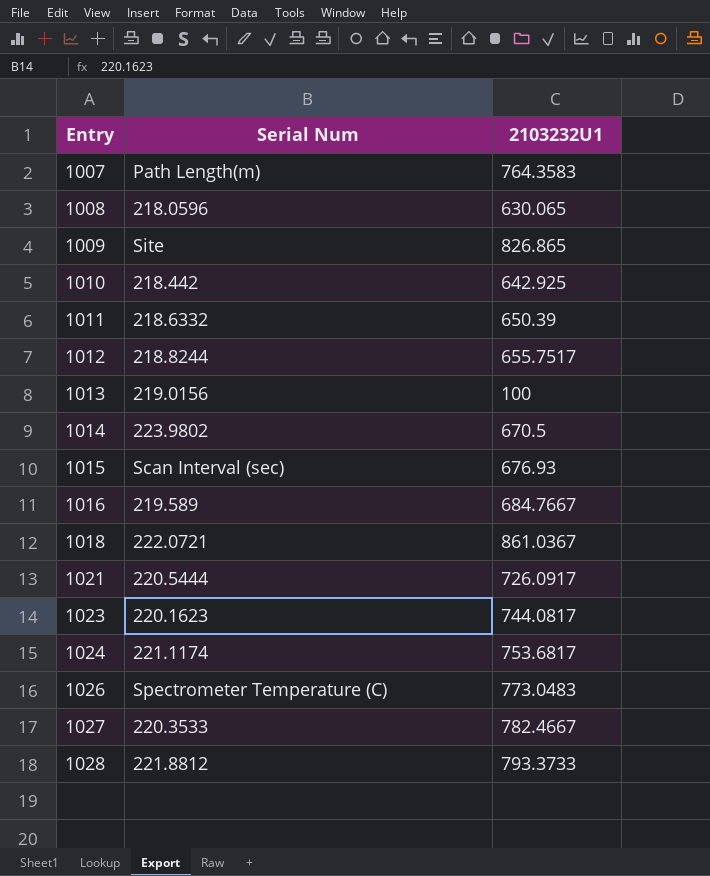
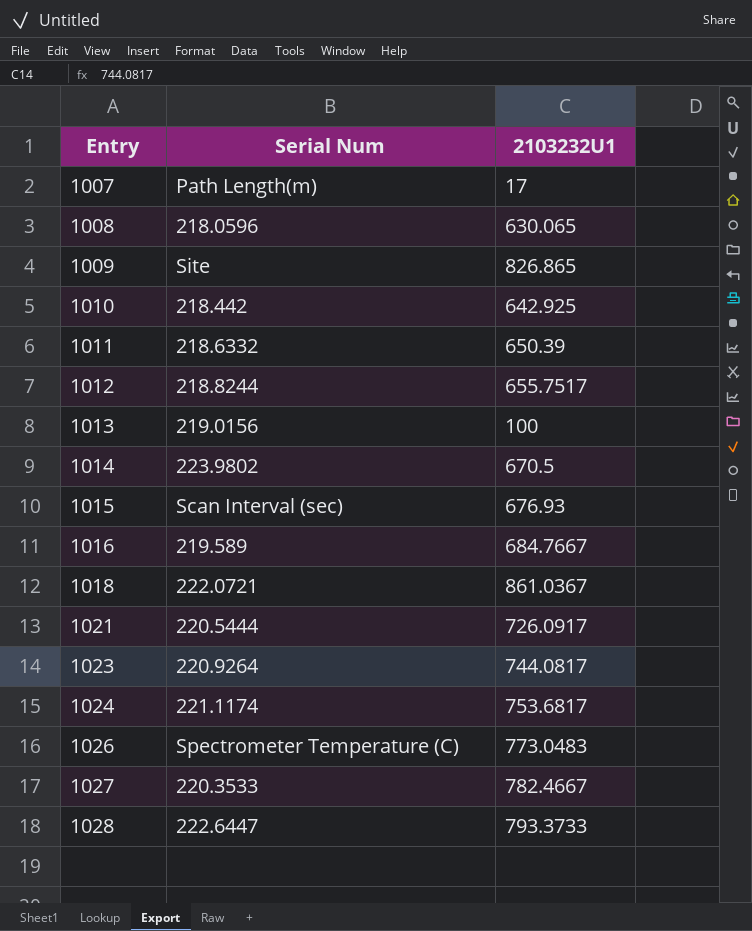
1007 | 2103232U1: 764.3583 -> 17
1023 | Serial Num: 220.1623 -> 220.9264
1028 | Serial Num: 221.8812 -> 222.6447

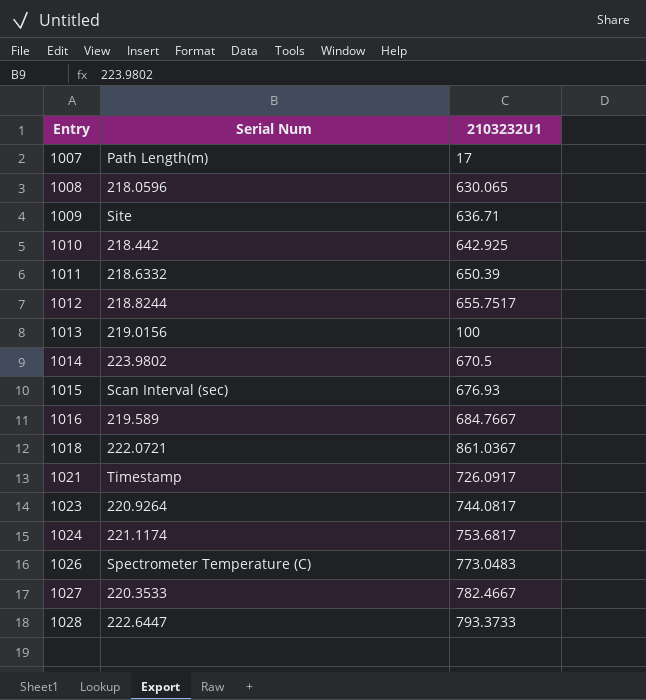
1009 | 2103232U1: 826.865 -> 636.71
1021 | Serial Num: 220.5444 -> Timestamp

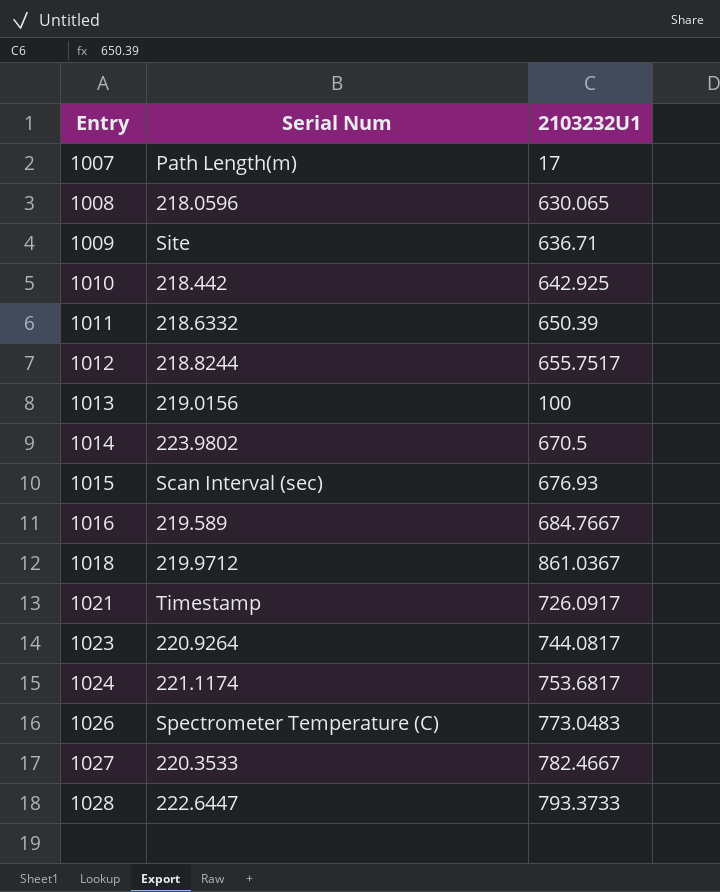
1018 | Serial Num: 222.0721 -> 219.9712

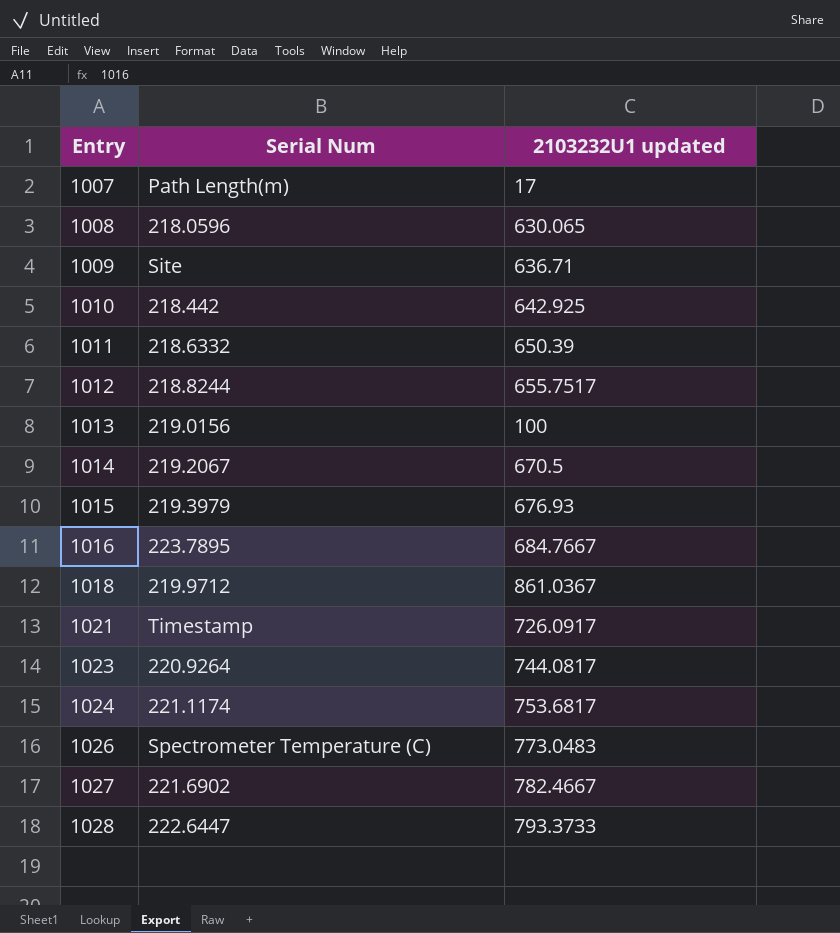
column name: 2103232U1 -> 2103232U1 updated
1014 | Serial Num: 223.9802 -> 219.2067
1015 | Serial Num: Scan Interval (sec) -> 219.3979
1016 | Serial Num: 219.589 -> 223.7895
1027 | Serial Num: 220.3533 -> 221.6902

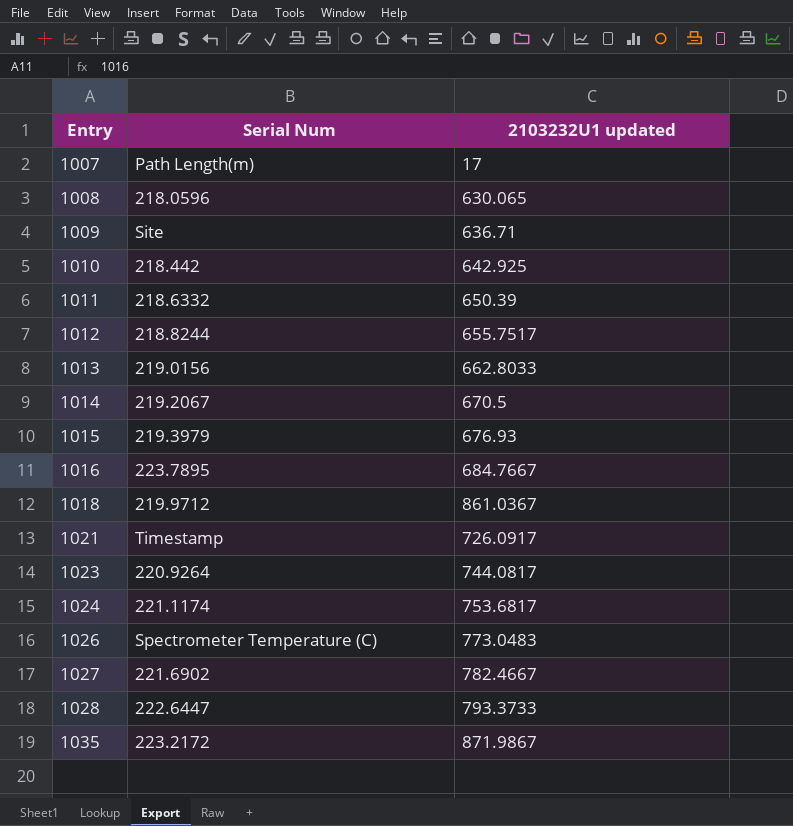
1013 | 2103232U1 updated: 100 -> 662.8033
row 1035: none -> 223.2172 | 871.9867

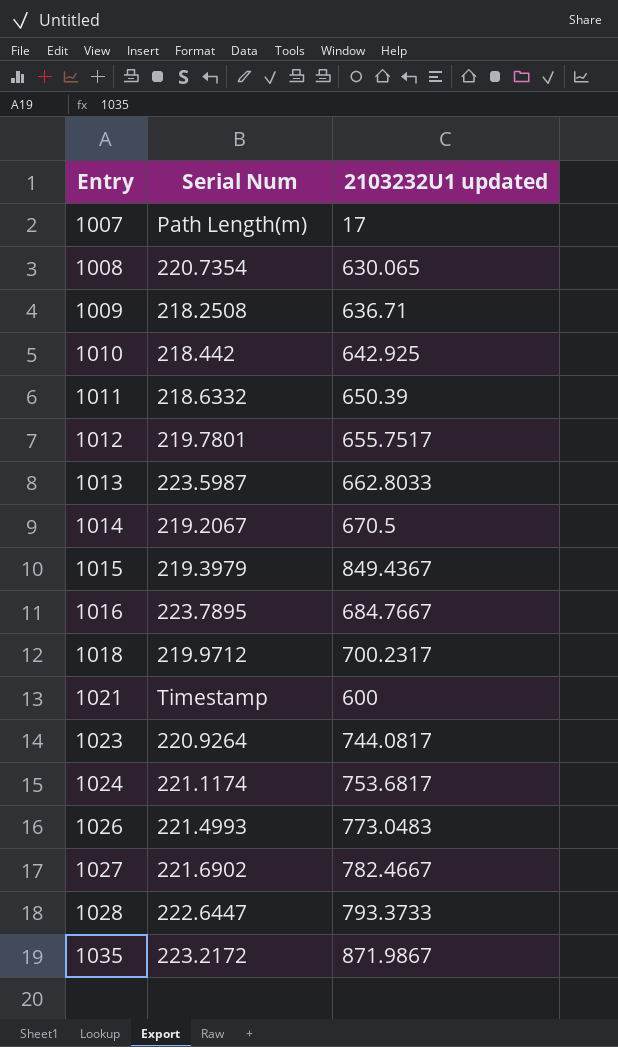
1008 | Serial Num: 218.0596 -> 220.7354
1009 | Serial Num: Site -> 218.2508
1012 | Serial Num: 218.8244 -> 219.7801
1013 | Serial Num: 219.0156 -> 223.5987
1015 | 2103232U1 updated: 676.93 -> 849.4367
1018 | 2103232U1 updated: 861.0367 -> 700.2317
1021 | 2103232U1 updated: 726.0917 -> 600
1026 | Serial Num: Spectrometer Temperature (C) -> 221.4993

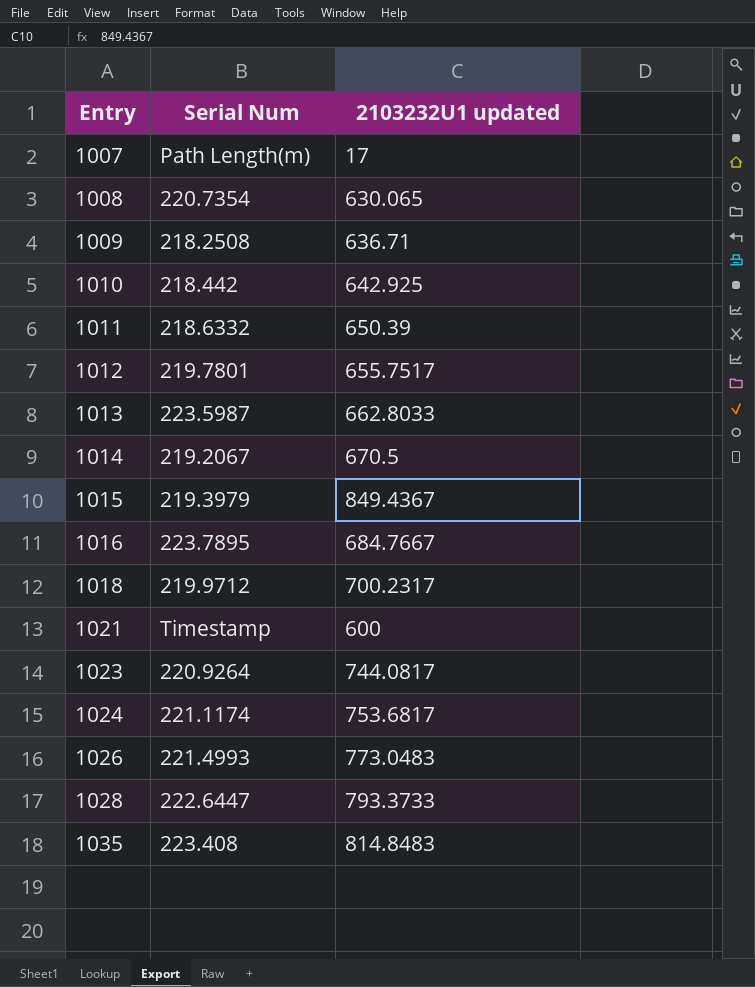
row 1027: 221.6902 | 782.4667 -> none
1035 | Serial Num: 223.2172 -> 223.408
1035 | 2103232U1 updated: 871.9867 -> 814.8483

